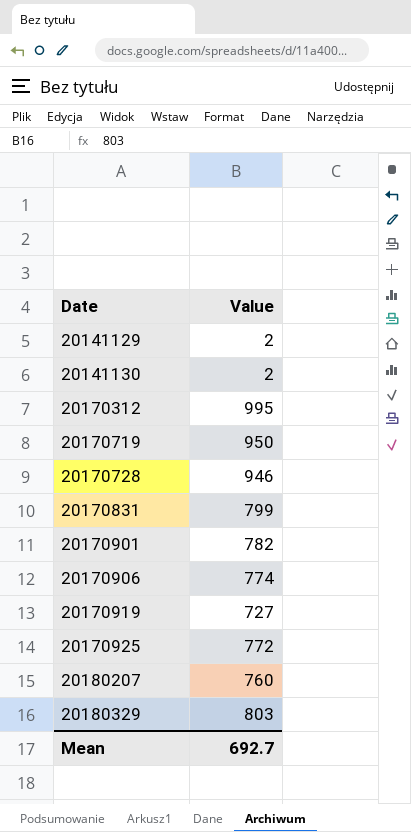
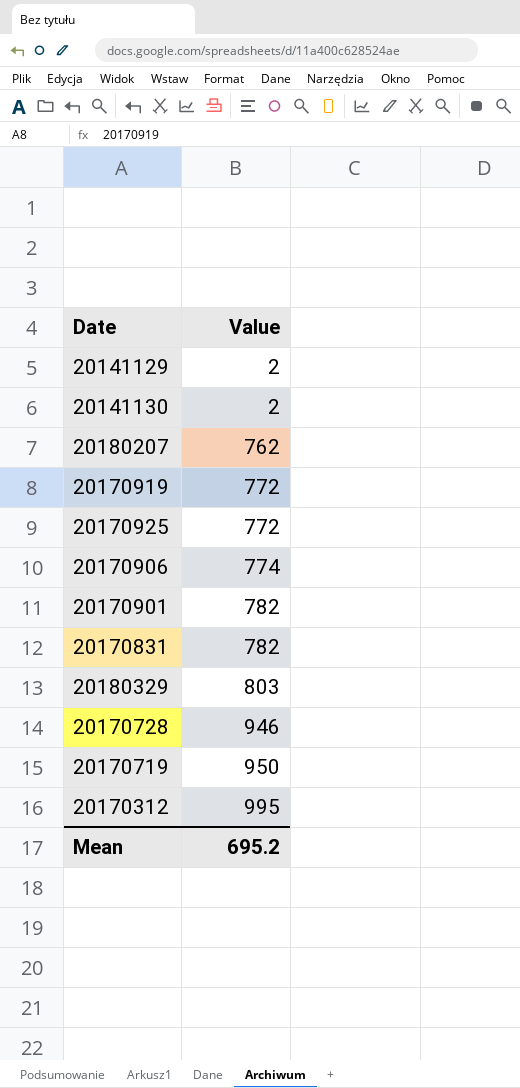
row order: Date ascending -> Value ascending
20180207 | Value: 760 -> 762
20170919 | Value: 727 -> 772
20170831 | Value: 799 -> 782
Mean | Value: 692.7 -> 695.2

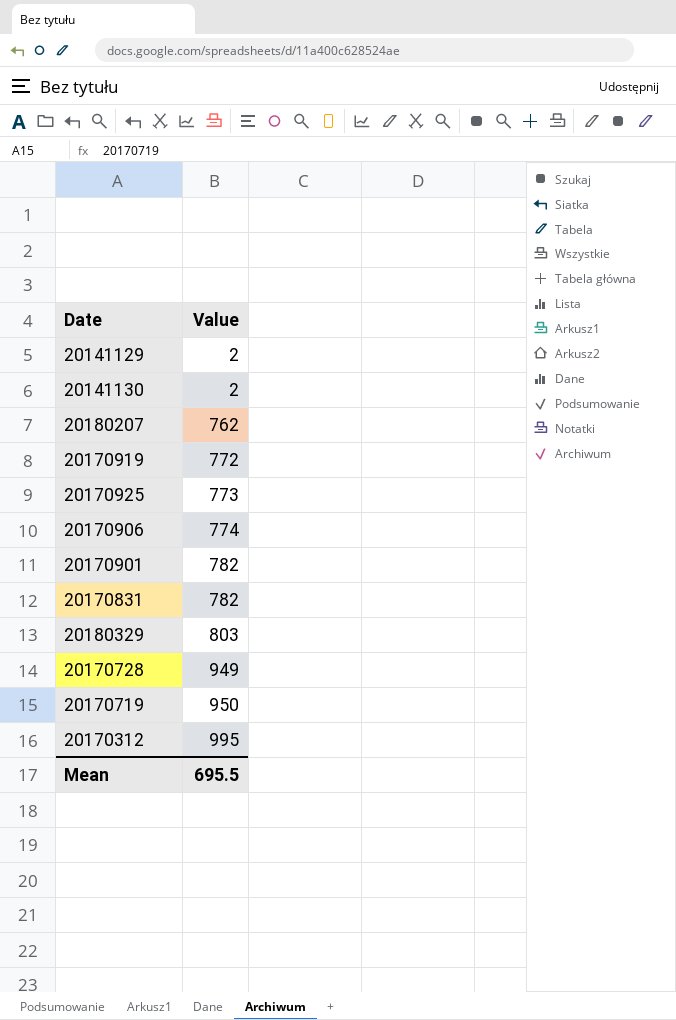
20170925 | Value: 772 -> 773
20170728 | Value: 946 -> 949
Mean | Value: 695.2 -> 695.5

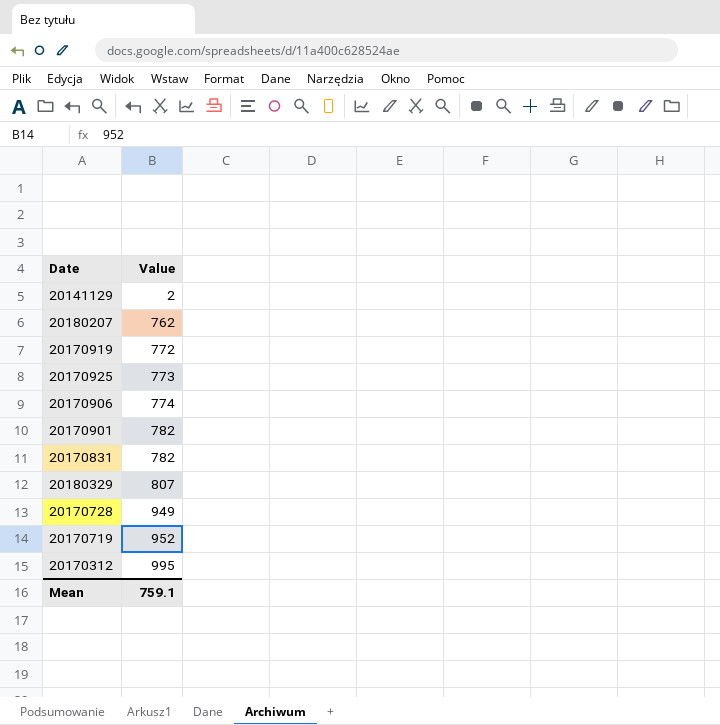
row 20141130: 2 -> none
20180329 | Value: 803 -> 807
20170719 | Value: 950 -> 952
Mean | Value: 695.5 -> 759.1

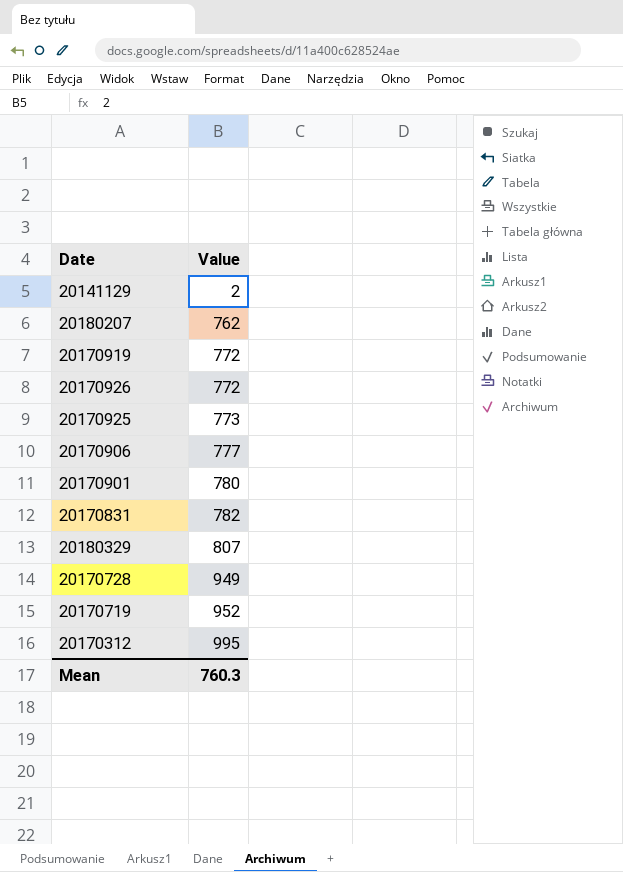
row 20170926: none -> 772
20170906 | Value: 774 -> 777
20170901 | Value: 782 -> 780
Mean | Value: 759.1 -> 760.3

